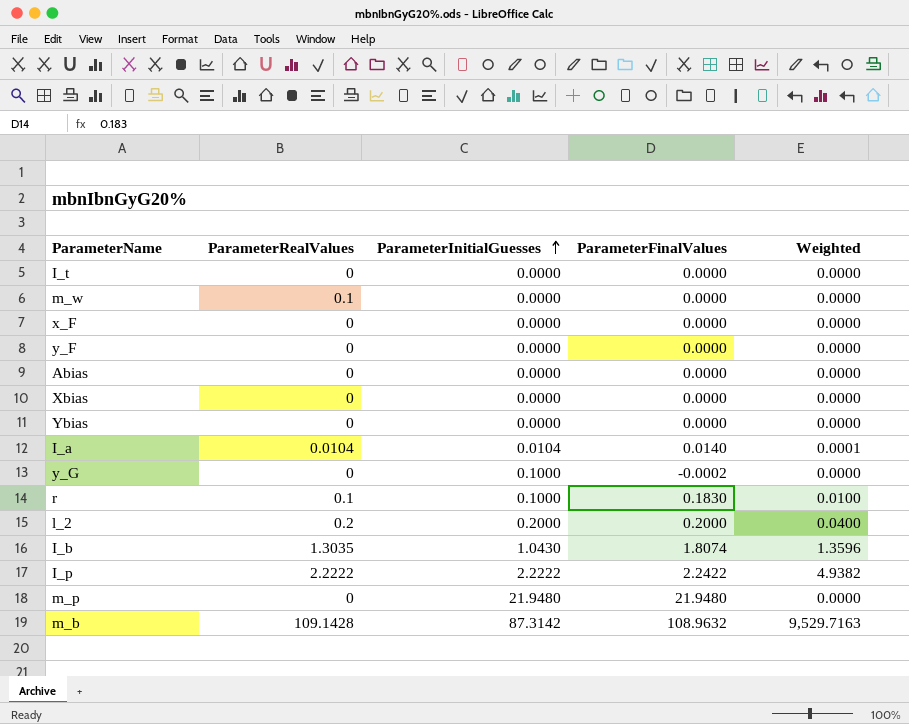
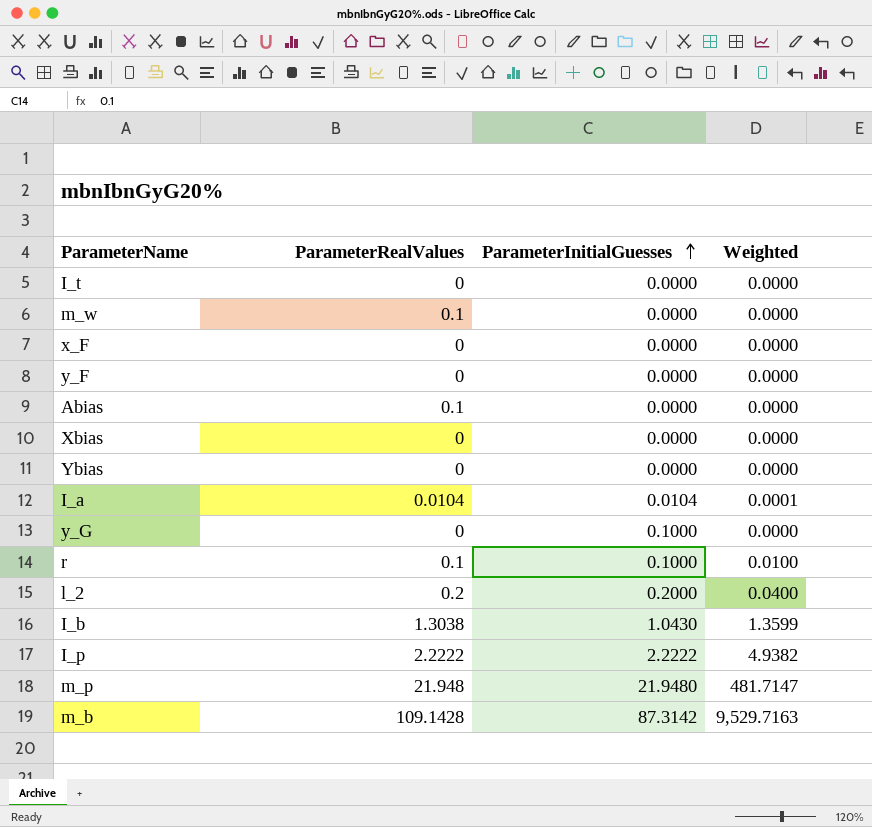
column ParameterFinalValues | position: 4 -> none
Abias | ParameterRealValues: 0 -> 0.1
I_b | ParameterRealValues: 1.3035 -> 1.3038
I_b | Weighted: 1.3596 -> 1.3599
m_p | ParameterRealValues: 0 -> 21.948
m_p | Weighted: 0.0000 -> 481.7147

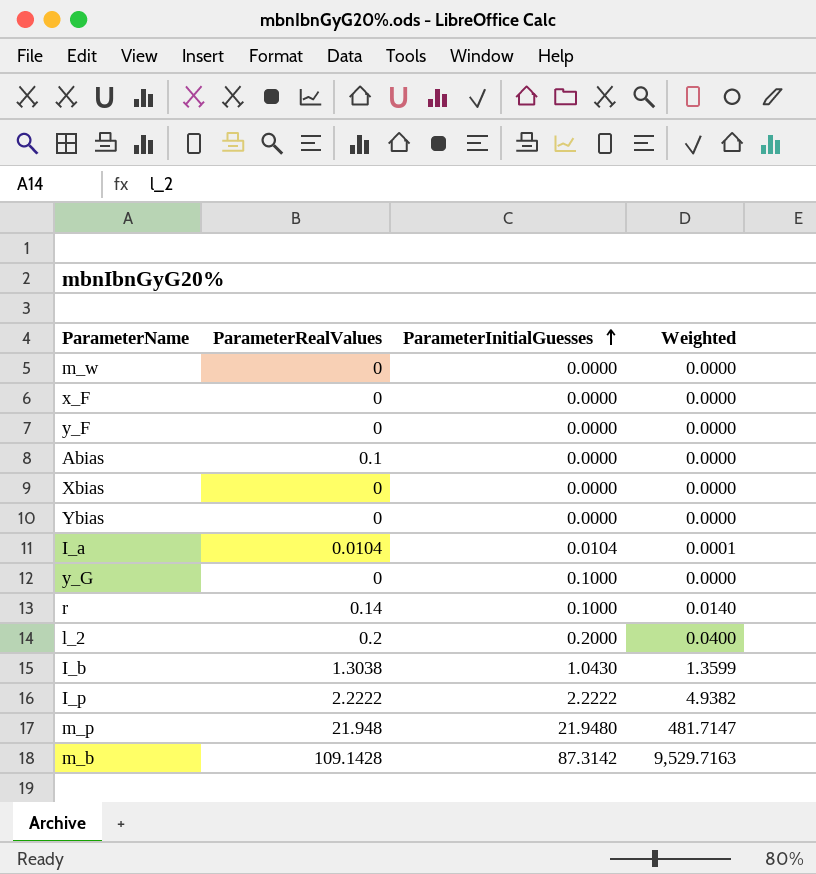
row I_t: 0 | 0.0000 | 0.0000 -> none
m_w | ParameterRealValues: 0.1 -> 0
r | ParameterRealValues: 0.1 -> 0.14
r | Weighted: 0.0100 -> 0.0140

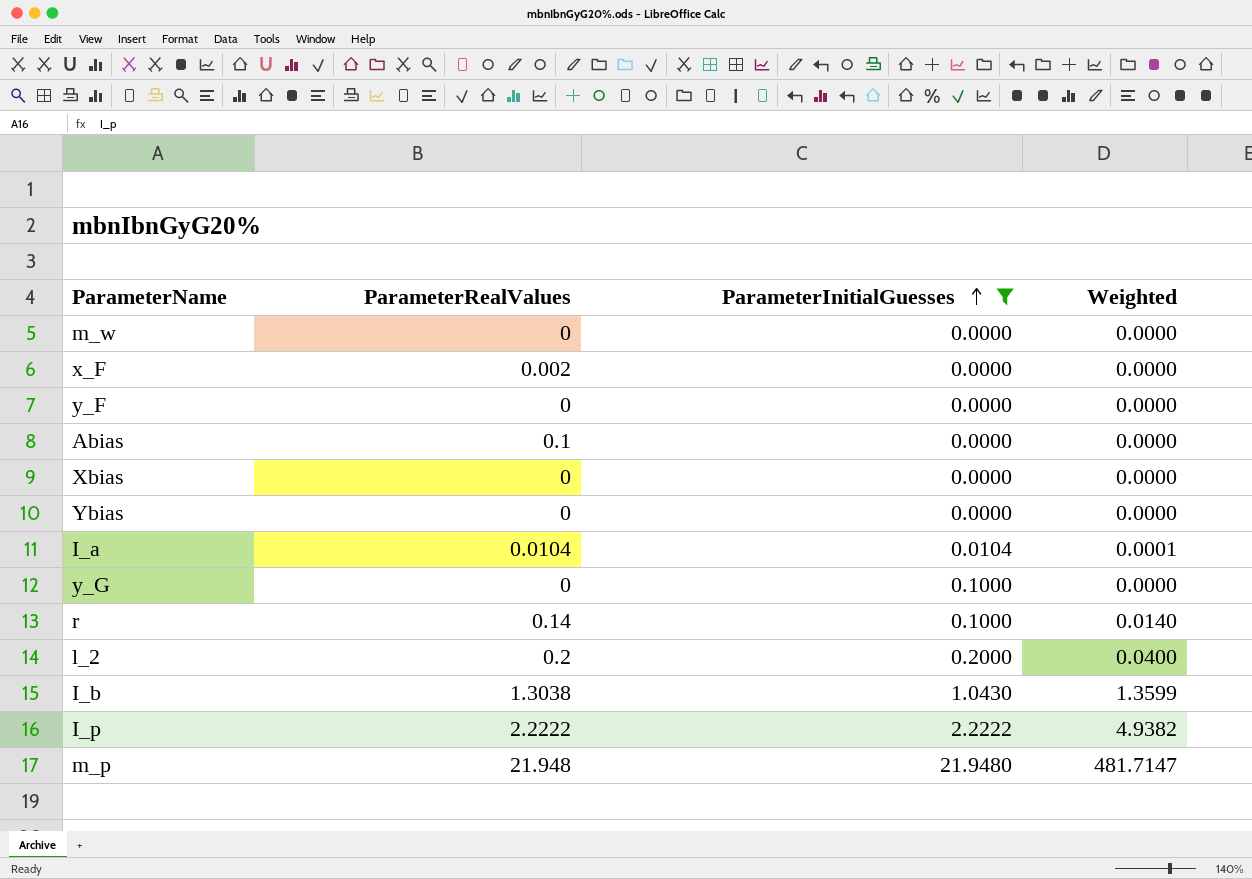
filter: none -> ParameterInitialGuesses != 87.3142
x_F | ParameterRealValues: 0 -> 0.002

